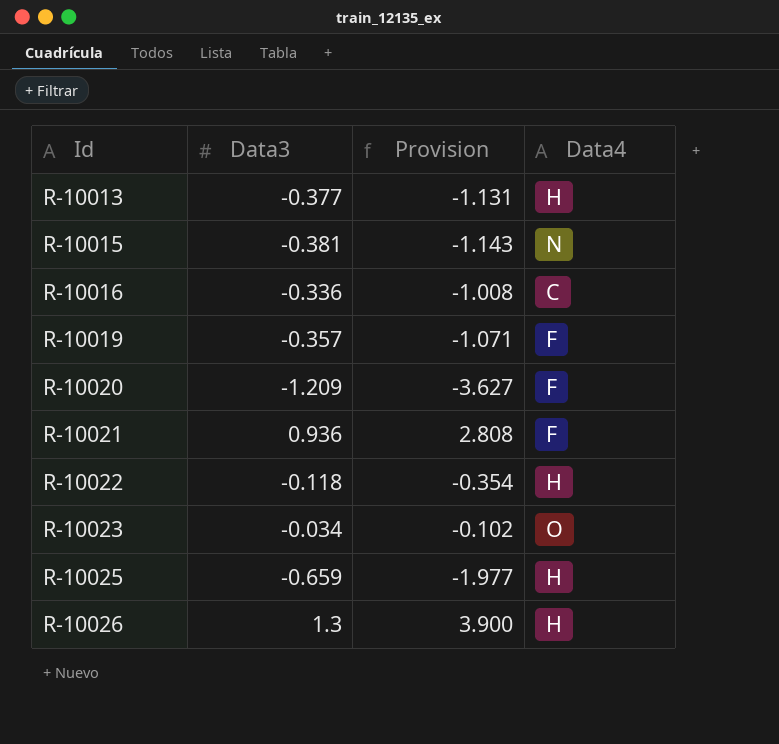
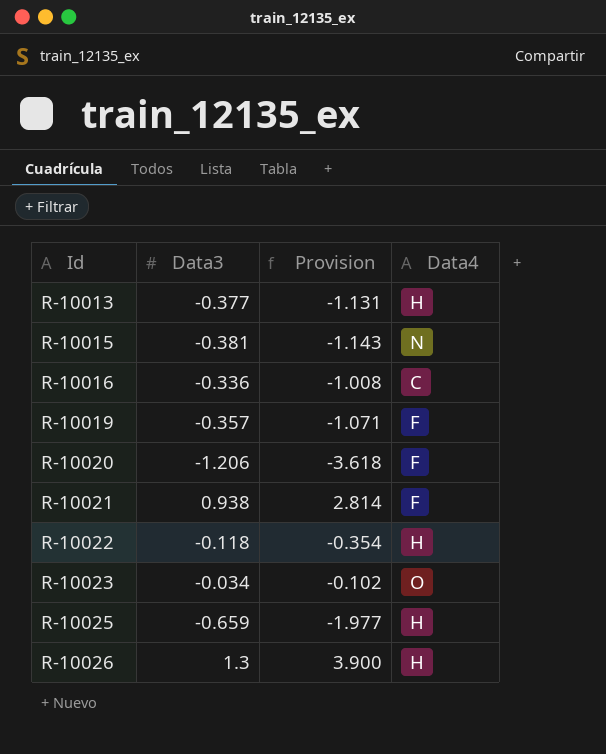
R-10020 | Data3: -1.209 -> -1.206
R-10020 | Provision: -3.627 -> -3.618
R-10021 | Data3: 0.936 -> 0.938
R-10021 | Provision: 2.808 -> 2.814

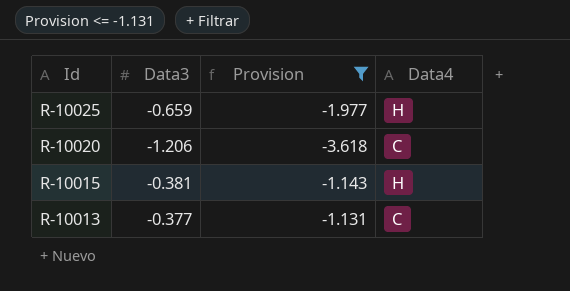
filter: none -> Provision <= -1.131
row order: Id ascending -> Id descending
R-10020 | Data4: F -> C
R-10015 | Data4: N -> H
R-10013 | Data4: H -> C

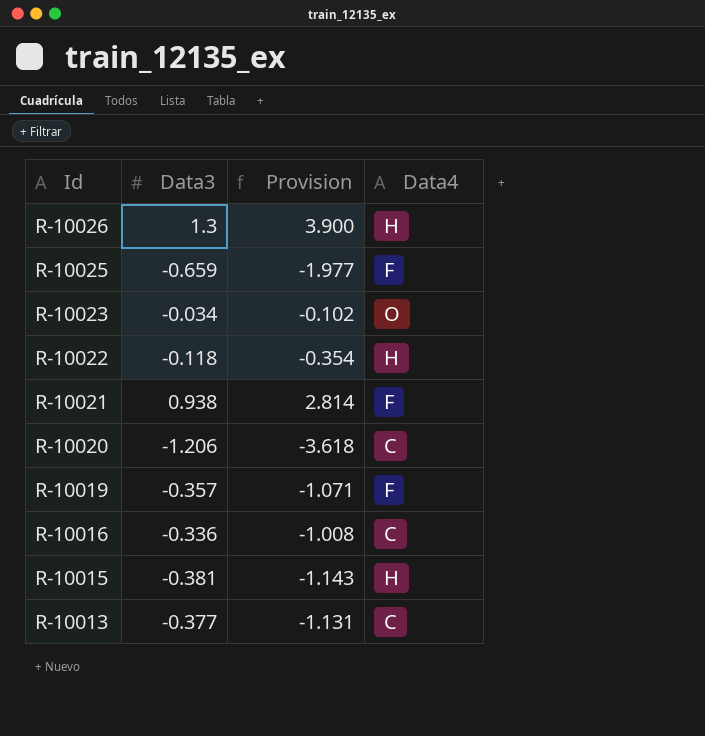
filter: Provision <= -1.131 -> none
R-10025 | Data4: H -> F

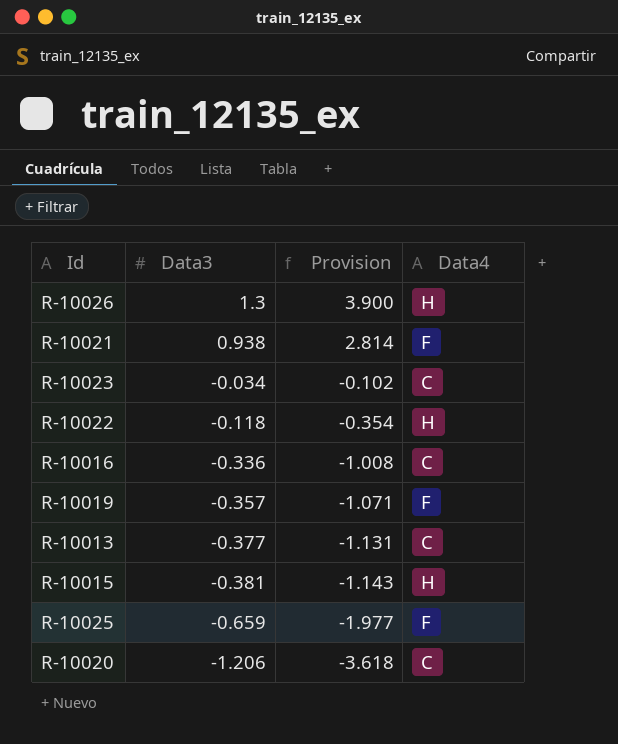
row order: Id descending -> Data3 descending
R-10023 | Data4: O -> C

